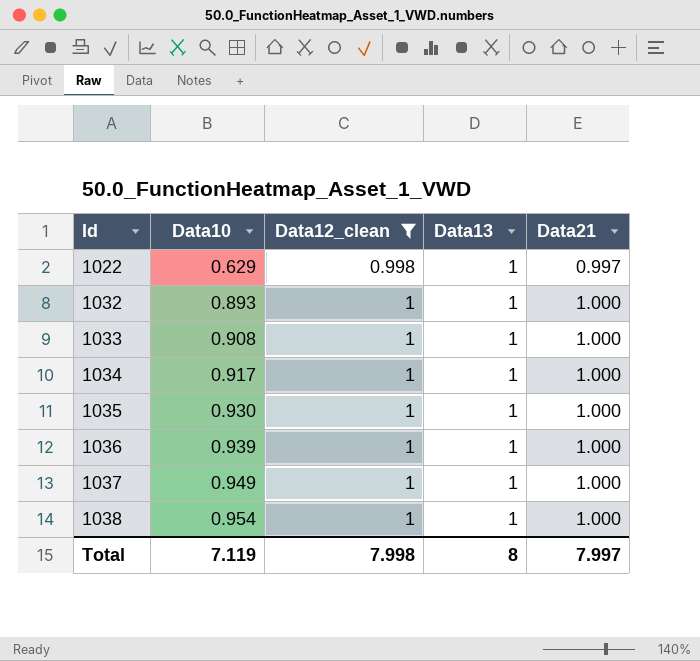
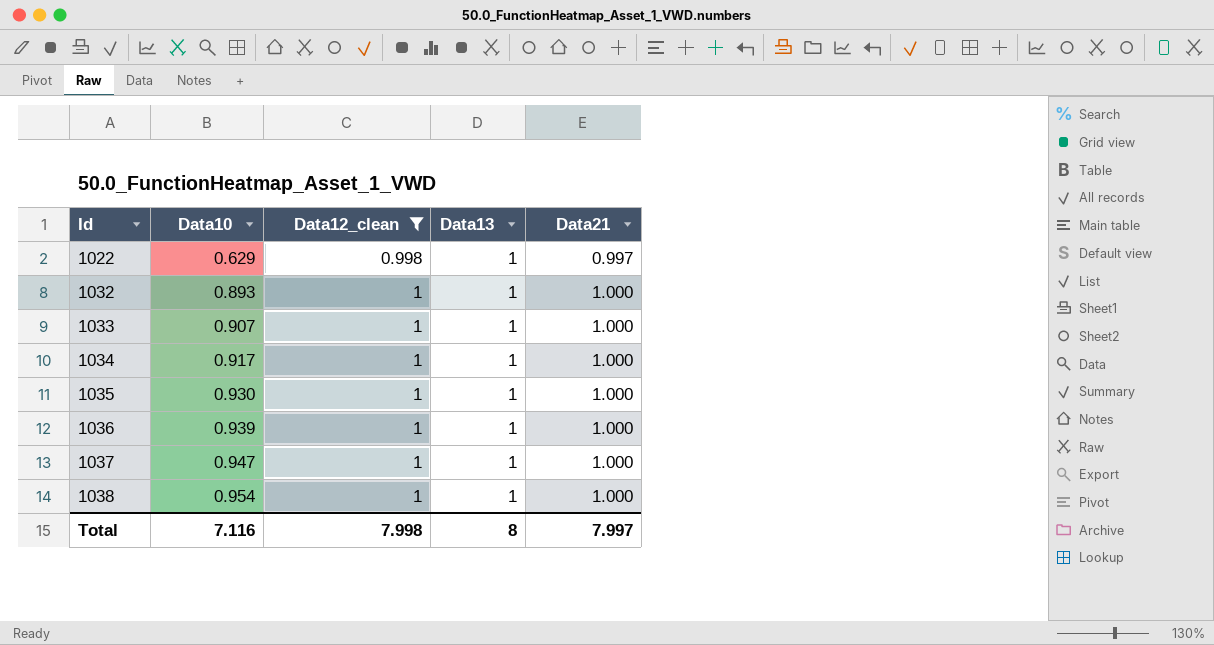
1033 | Data10: 0.908 -> 0.907
1037 | Data10: 0.949 -> 0.947
Total | Data10: 7.119 -> 7.116

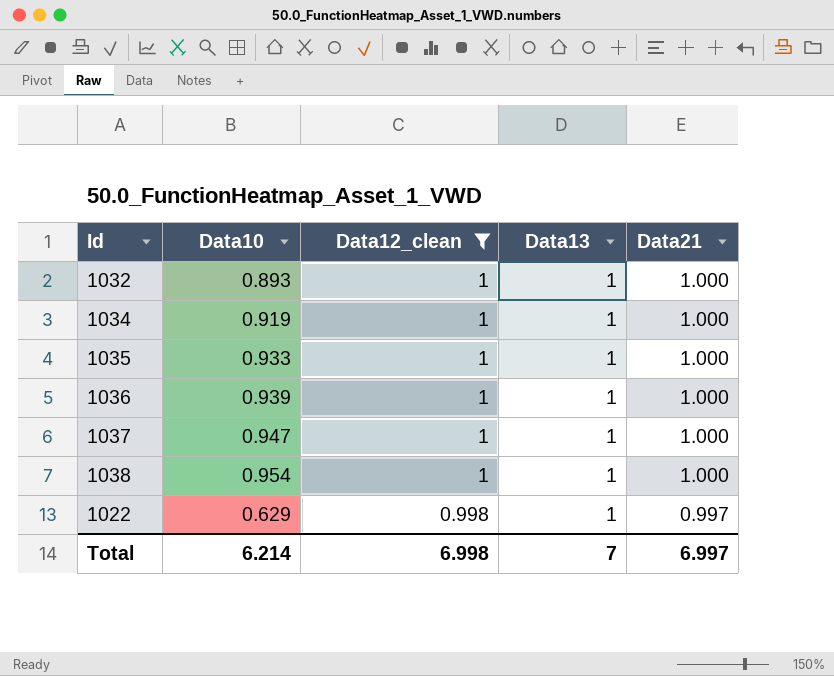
row order: Id ascending -> Data12_clean descending
row 1033: 0.907 | 1 | 1 | 1.000 -> none
1034 | Data10: 0.917 -> 0.919
1035 | Data10: 0.930 -> 0.933
Total | Data10: 7.116 -> 6.214
Total | Data12_clean: 7.998 -> 6.998
Total | Data13: 8 -> 7
Total | Data21: 7.997 -> 6.997

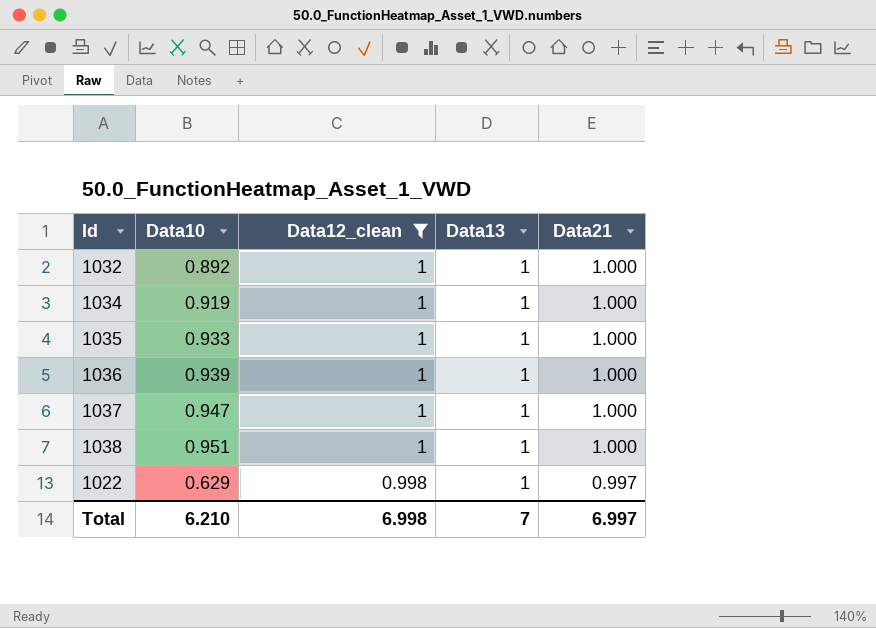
1032 | Data10: 0.893 -> 0.892
1038 | Data10: 0.954 -> 0.951
Total | Data10: 6.214 -> 6.210

